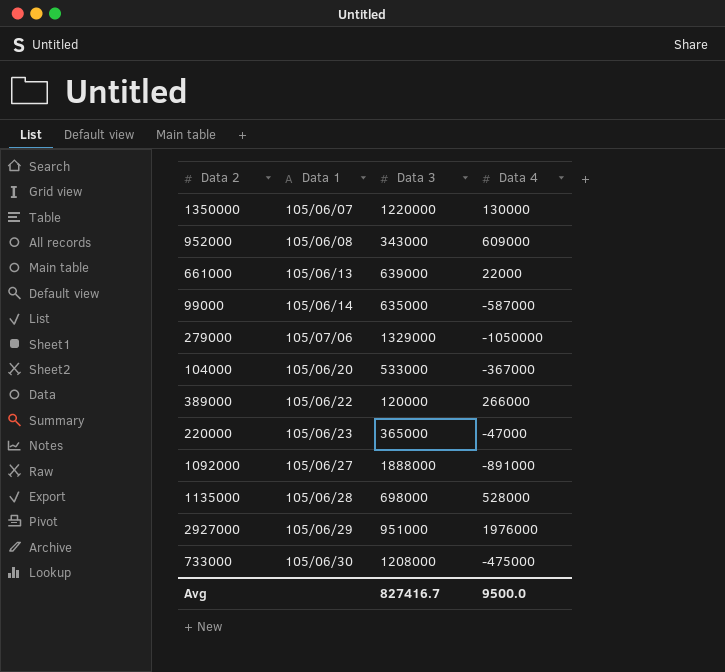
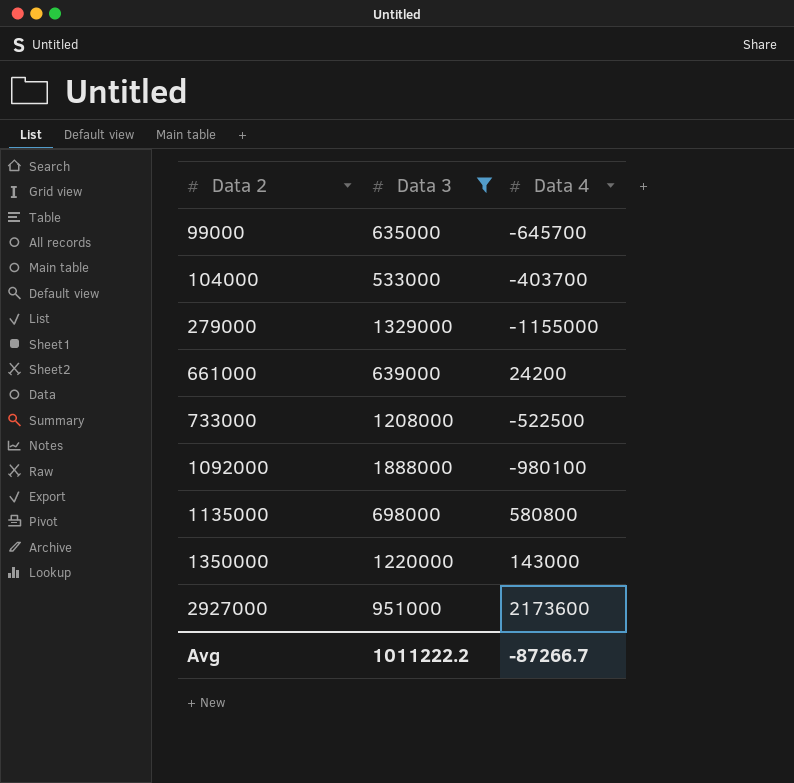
filter: none -> Data 3 >= 533000
row order: none -> Data 2 ascending
column Data 1 | position: 2 -> none
99000 | Data 4: -587000 -> -645700
104000 | Data 4: -367000 -> -403700
279000 | Data 4: -1050000 -> -1155000
661000 | Data 4: 22000 -> 24200
733000 | Data 4: -475000 -> -522500
1092000 | Data 4: -891000 -> -980100
1135000 | Data 4: 528000 -> 580800
1350000 | Data 4: 130000 -> 143000
2927000 | Data 4: 1976000 -> 2173600
Avg | Data 3: 827416.7 -> 1011222.2
Avg | Data 4: 9500.0 -> -87266.7

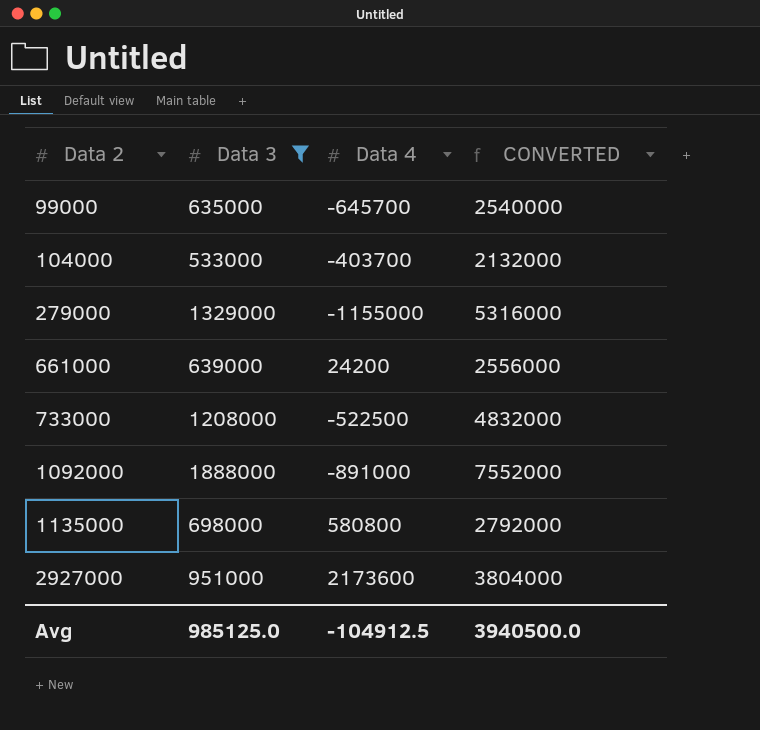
column CONVERTED | formula: none -> [Data 3] * 4
row 1350000: 1220000 | 143000 -> none
1092000 | Data 4: -980100 -> -891000
Avg | Data 3: 1011222.2 -> 985125.0
Avg | Data 4: -87266.7 -> -104912.5

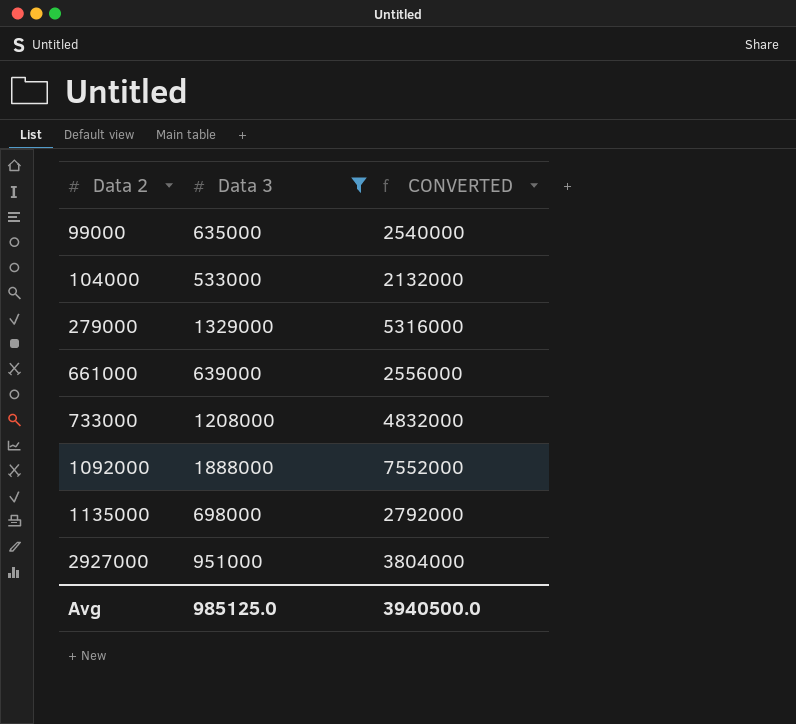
column Data 4 | position: 3 -> none

